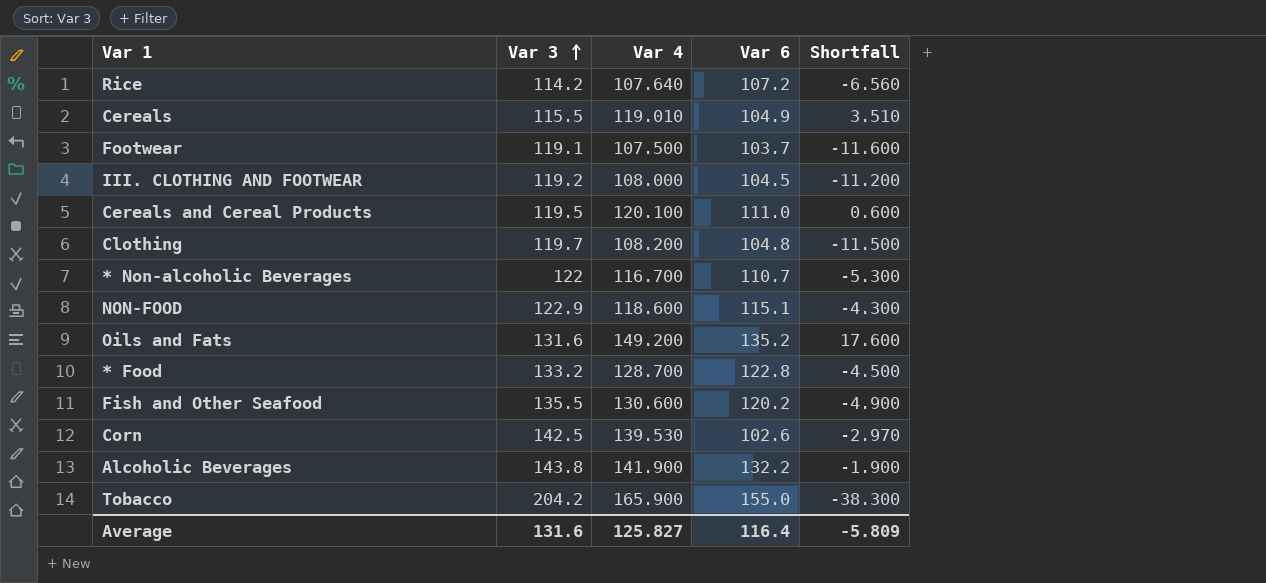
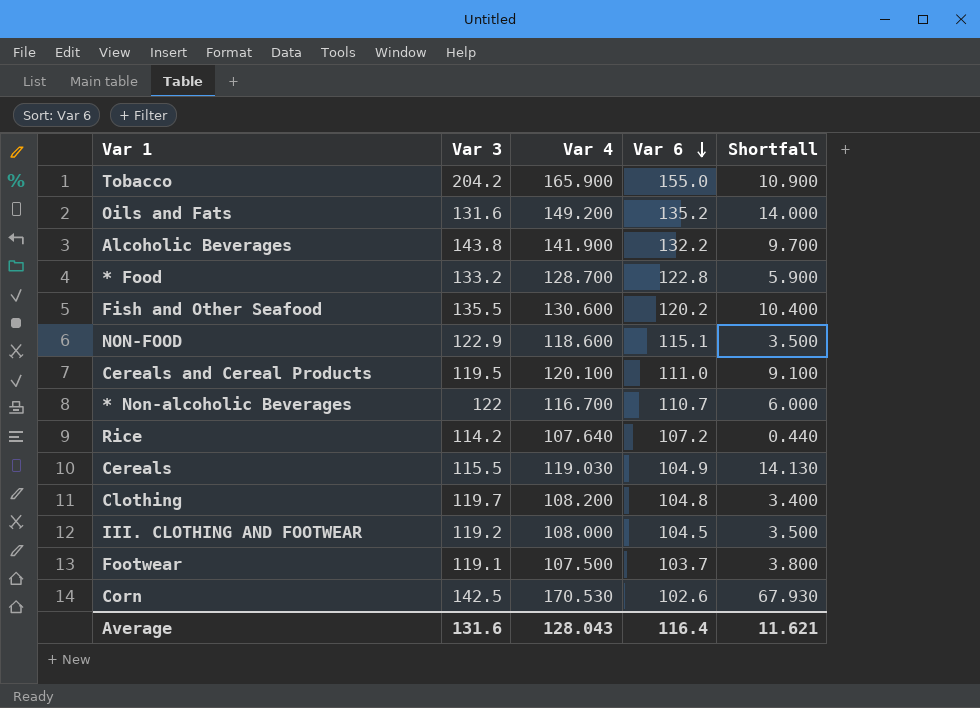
row order: Var 3 ascending -> Var 6 descending
column Shortfall | formula: [Var 4] - [Var 3] -> [Var 4] - [Var 6]
Cereals | Var 4: 119.010 -> 119.030
Corn | Var 4: 139.530 -> 170.530
Average | Var 4: 125.827 -> 128.043
Average | Shortfall: -5.809 -> 11.621

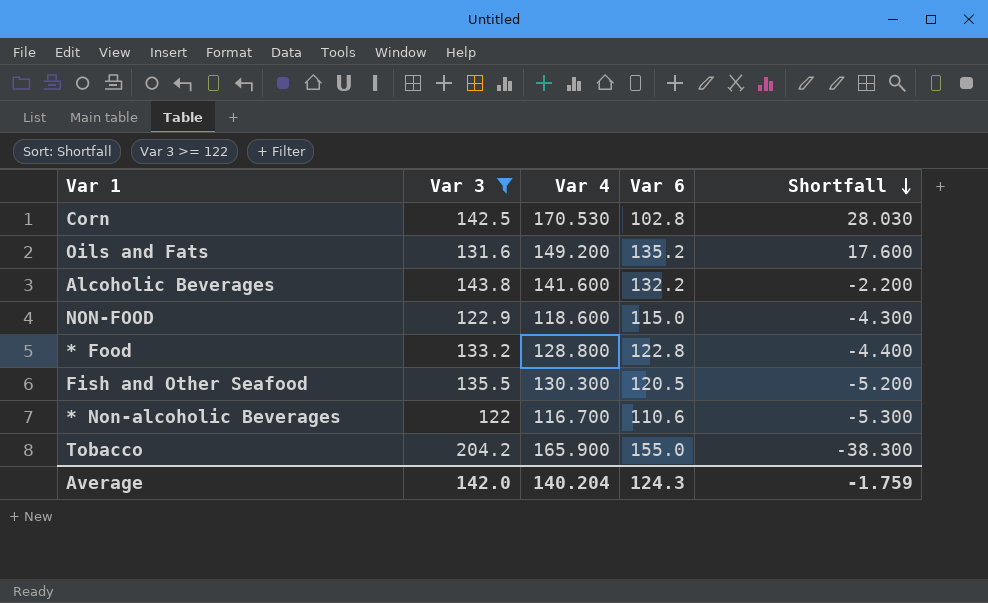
filter: none -> Var 3 >= 122
row order: Var 6 descending -> Shortfall descending
column Shortfall | formula: [Var 4] - [Var 6] -> [Var 4] - [Var 3]
Corn | Var 6: 102.6 -> 102.8
Alcoholic Beverages | Var 4: 141.900 -> 141.600
NON-FOOD | Var 6: 115.1 -> 115.0
* Food | Var 4: 128.700 -> 128.800
Fish and Other Seafood | Var 4: 130.600 -> 130.300
Fish and Other Seafood | Var 6: 120.2 -> 120.5
* Non-alcoholic Beverages | Var 6: 110.7 -> 110.6
Average | Var 3: 131.6 -> 142.0
Average | Var 4: 128.043 -> 140.204
Average | Var 6: 116.4 -> 124.3
Average | Shortfall: 11.621 -> -1.759

